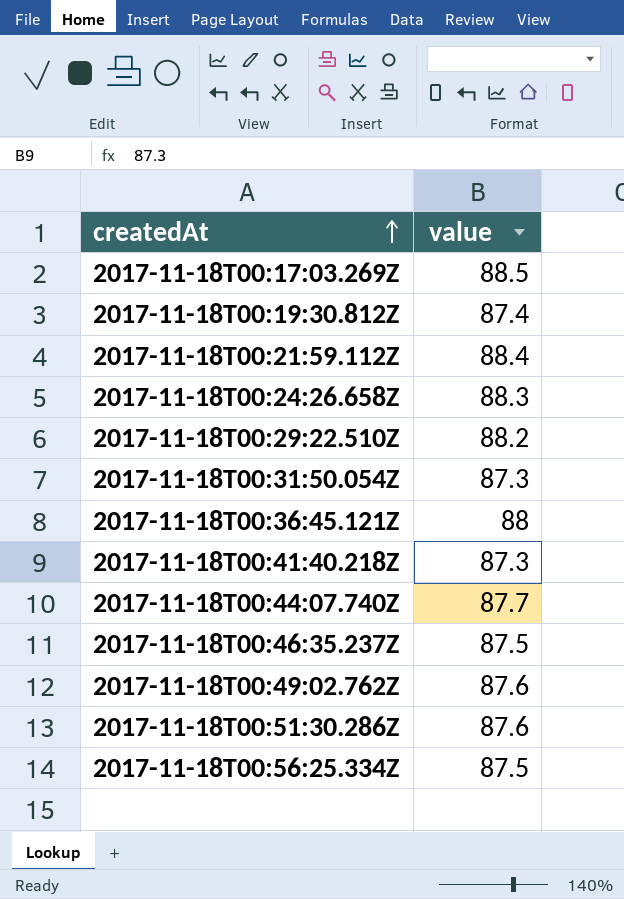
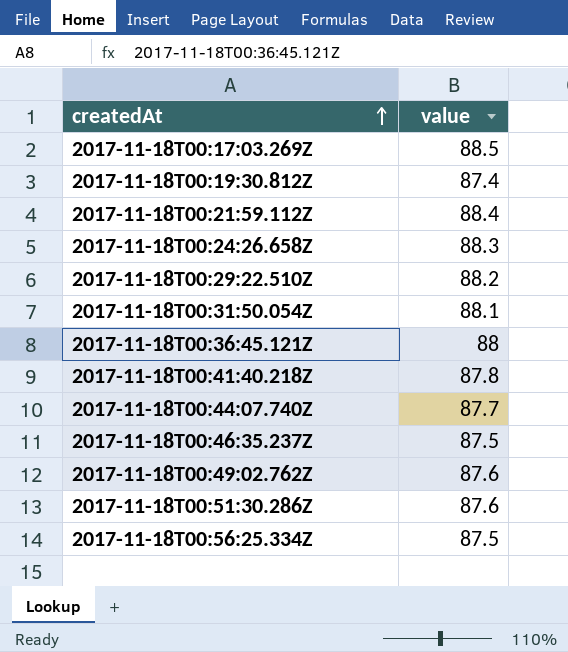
2017-11-18T00:31:50.054Z | value: 87.3 -> 88.1
2017-11-18T00:41:40.218Z | value: 87.3 -> 87.8

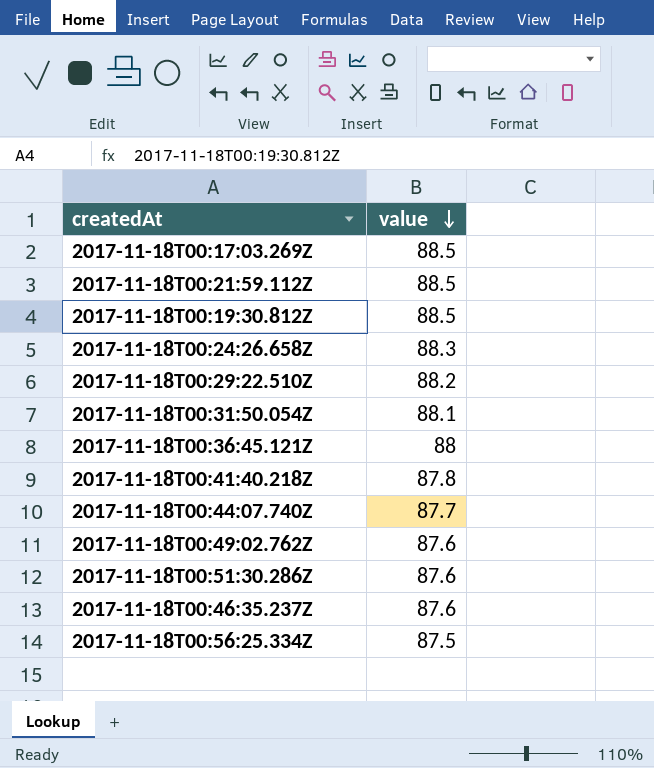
row order: createdAt ascending -> value descending
2017-11-18T00:21:59.112Z | value: 88.4 -> 88.5
2017-11-18T00:19:30.812Z | value: 87.4 -> 88.5
2017-11-18T00:46:35.237Z | value: 87.5 -> 87.6

